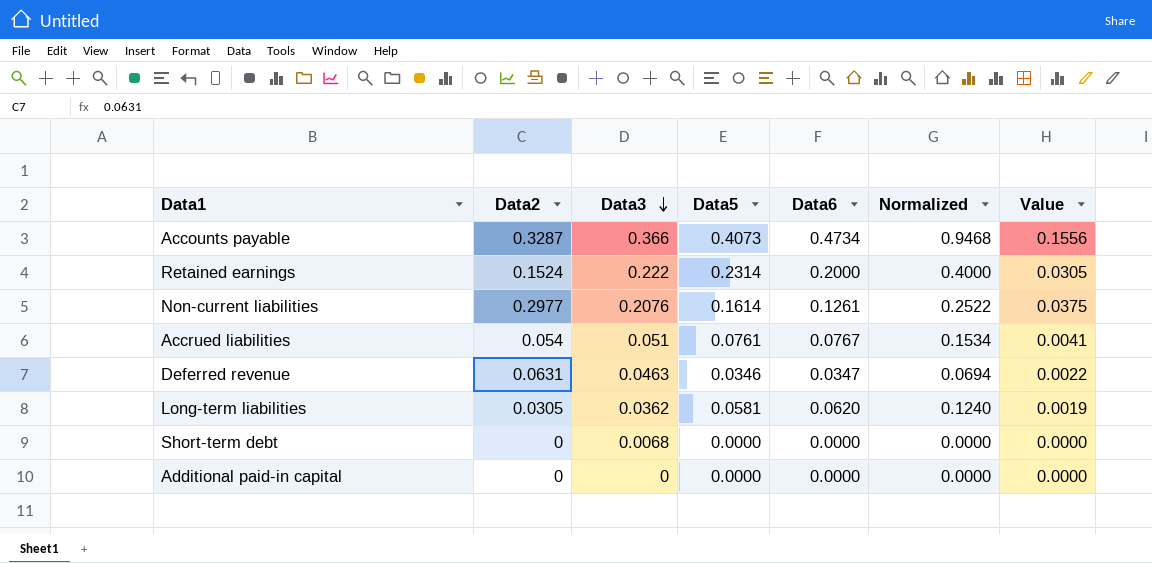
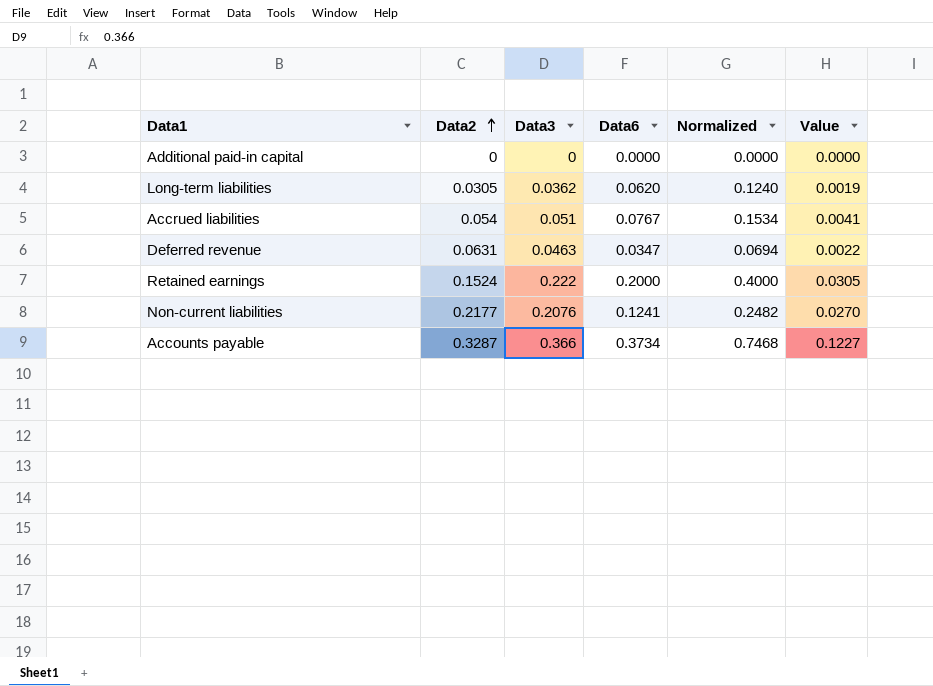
row order: Data3 descending -> Data2 ascending
column Data5 | position: 4 -> none
row Short-term debt: 0 | 0.0068 | 0.0000 | 0.0000 | 0.0000 | 0.0000 -> none
Non-current liabilities | Data2: 0.2977 -> 0.2177
Non-current liabilities | Data6: 0.1261 -> 0.1241
Non-current liabilities | Normalized: 0.2522 -> 0.2482
Non-current liabilities | Value: 0.0375 -> 0.0270
Accounts payable | Data6: 0.4734 -> 0.3734
Accounts payable | Normalized: 0.9468 -> 0.7468
Accounts payable | Value: 0.1556 -> 0.1227

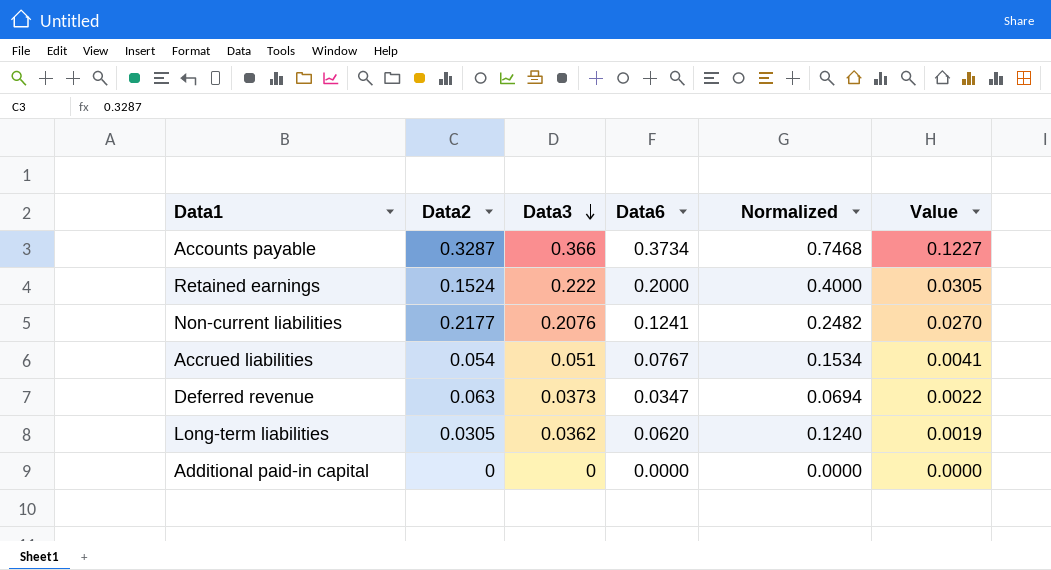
row order: Data2 ascending -> Data3 descending
Deferred revenue | Data2: 0.0631 -> 0.063
Deferred revenue | Data3: 0.0463 -> 0.0373

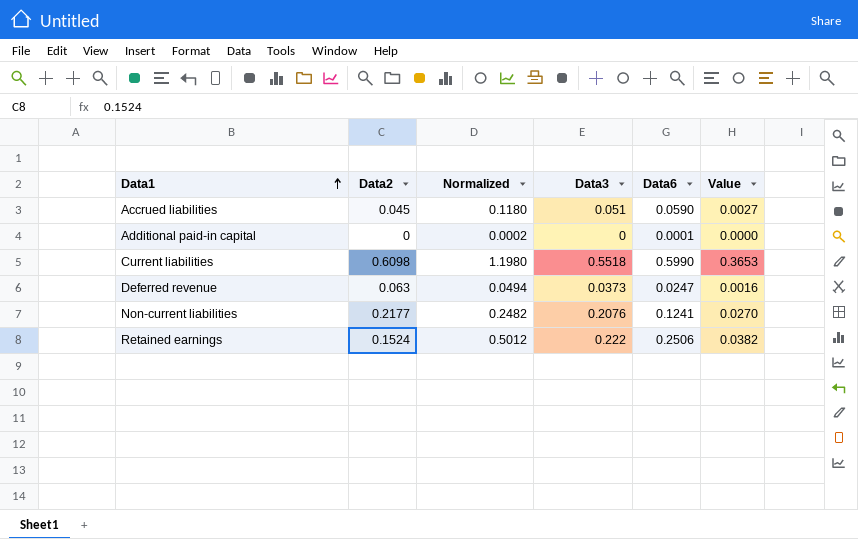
row order: Data3 descending -> Data1 ascending
column Normalized | position: 5 -> 3
row Accounts payable: 0.3287 | 0.366 | 0.3734 | 0.7468 | 0.1227 -> none
row Long-term liabilities: 0.0305 | 0.0362 | 0.0620 | 0.1240 | 0.0019 -> none
Accrued liabilities | Data2: 0.054 -> 0.045
Accrued liabilities | Normalized: 0.1534 -> 0.1180
Accrued liabilities | Data6: 0.0767 -> 0.0590
Accrued liabilities | Value: 0.0041 -> 0.0027
Additional paid-in capital | Normalized: 0.0000 -> 0.0002
Additional paid-in capital | Data6: 0.0000 -> 0.0001
row Current liabilities: none -> 0.6098 | 1.1980 | 0.5518 | 0.5990 | 0.3653
Deferred revenue | Normalized: 0.0694 -> 0.0494
Deferred revenue | Data6: 0.0347 -> 0.0247
Deferred revenue | Value: 0.0022 -> 0.0016
Retained earnings | Normalized: 0.4000 -> 0.5012
Retained earnings | Data6: 0.2000 -> 0.2506
Retained earnings | Value: 0.0305 -> 0.0382

